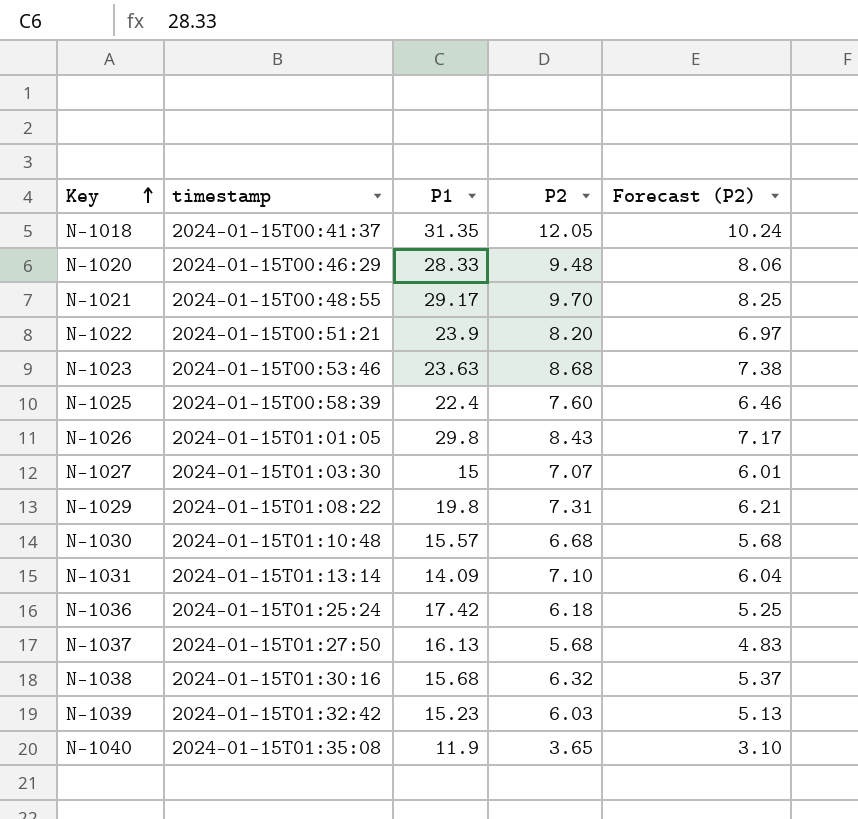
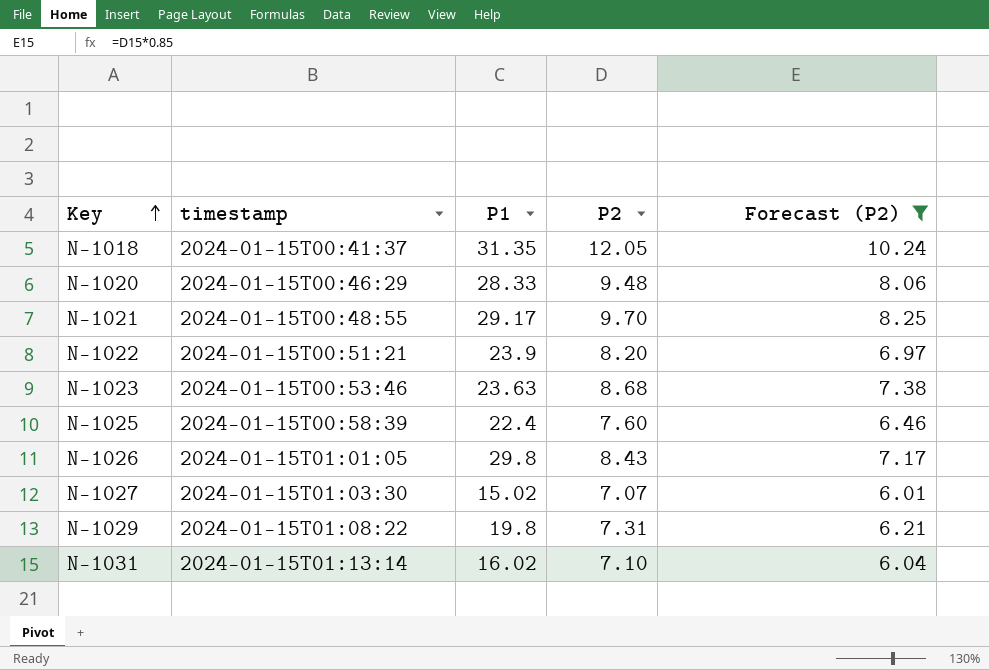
filter: none -> Forecast (P2) >= 6.01
N-1027 | P1: 15 -> 15.02
N-1031 | P1: 14.09 -> 16.02

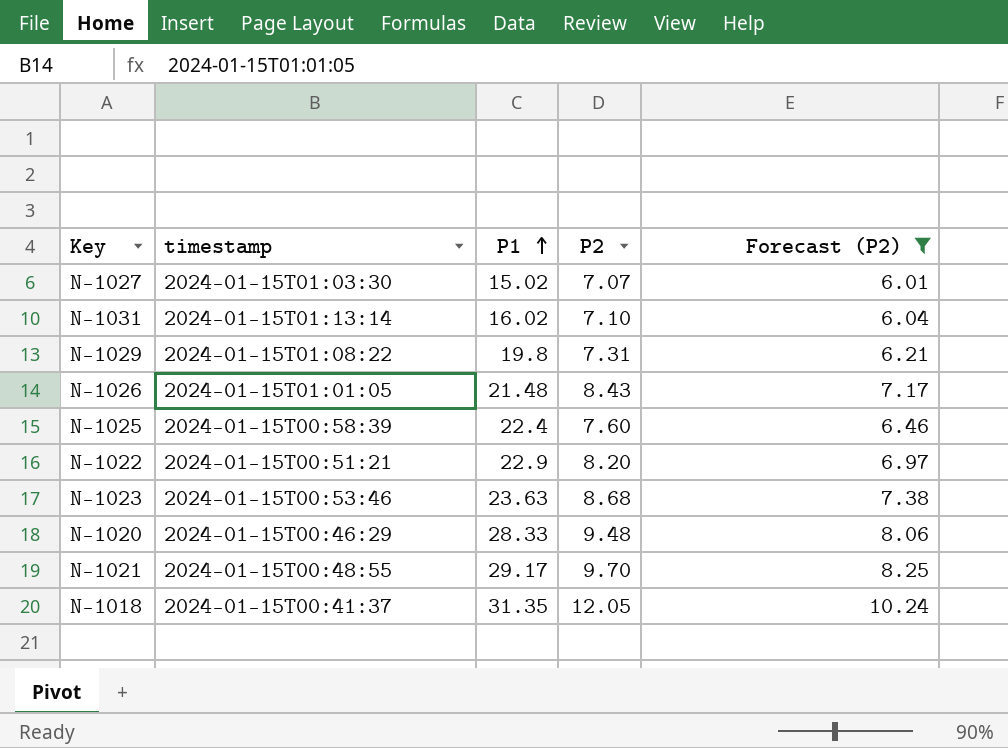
row order: Key ascending -> P1 ascending
N-1026 | P1: 29.8 -> 21.48
N-1022 | P1: 23.9 -> 22.9

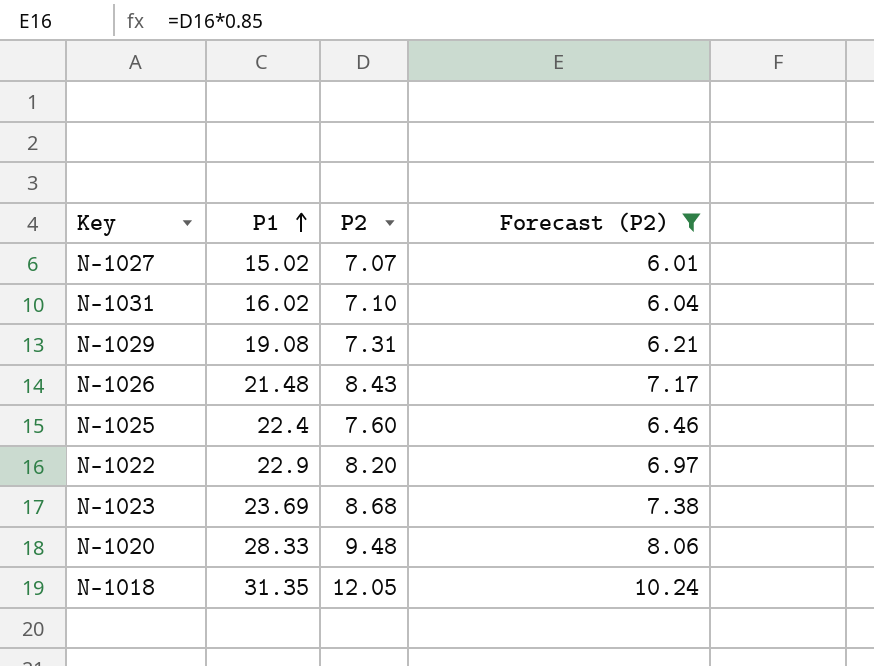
column timestamp | position: 2 -> none
row N-1021: 2024-01-15T00:48:55 | 29.17 | 9.70 | 8.25 -> none
N-1029 | P1: 19.8 -> 19.08
N-1023 | P1: 23.63 -> 23.69

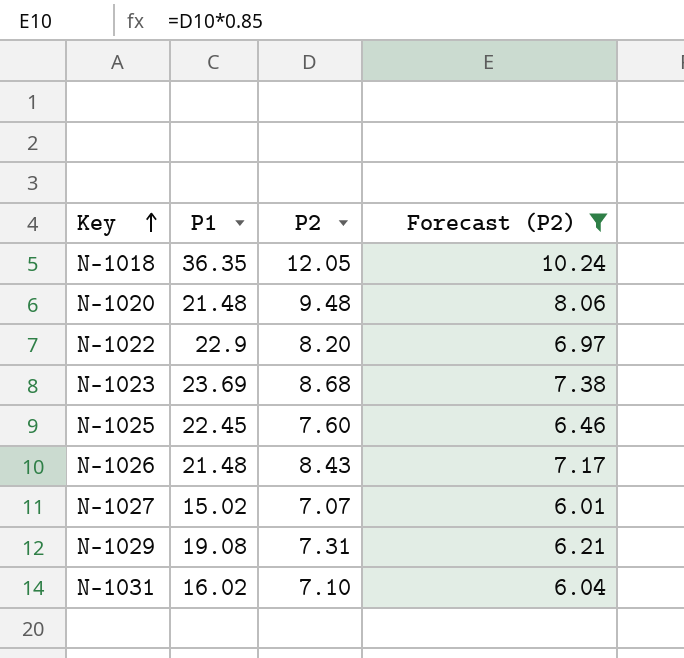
row order: P1 ascending -> Key ascending
N-1018 | P1: 31.35 -> 36.35
N-1020 | P1: 28.33 -> 21.48
N-1025 | P1: 22.4 -> 22.45

